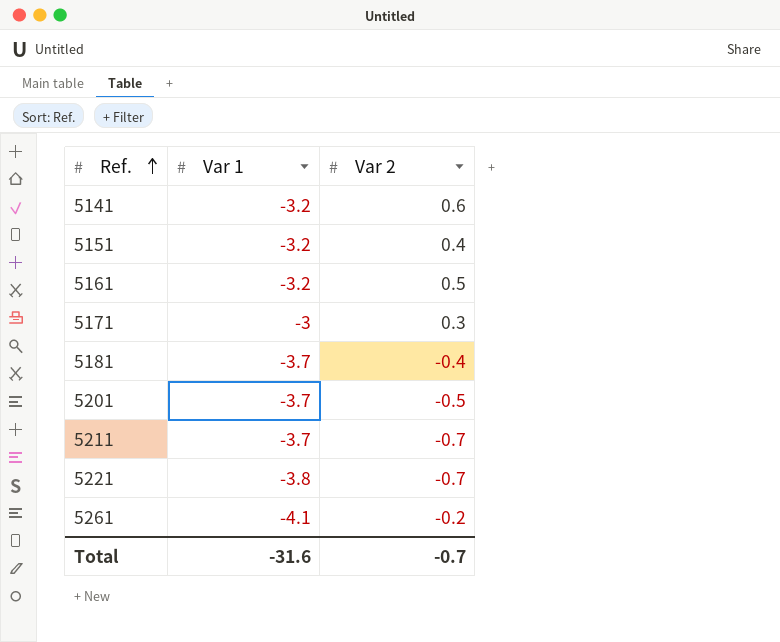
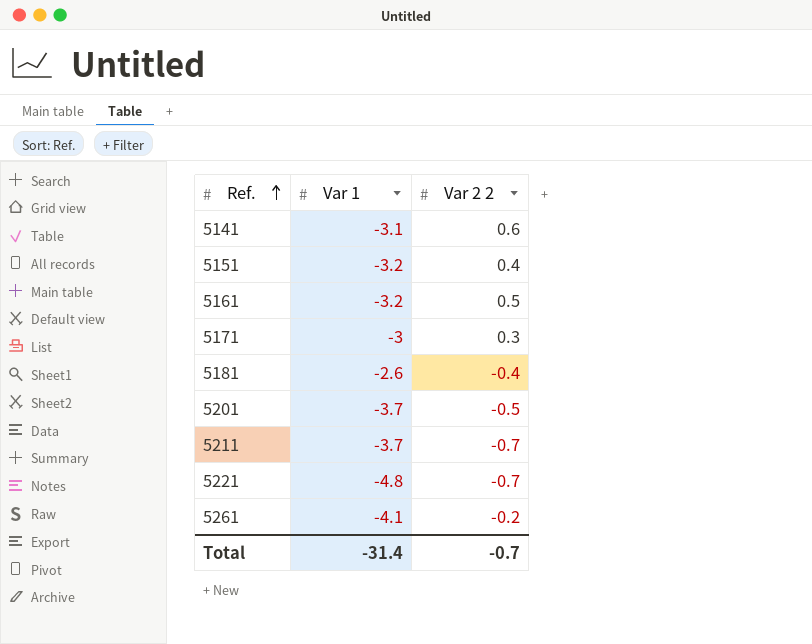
column name: Var 2 -> Var 2 2
5141 | Var 1: -3.2 -> -3.1
5181 | Var 1: -3.7 -> -2.6
5221 | Var 1: -3.8 -> -4.8
Total | Var 1: -31.6 -> -31.4

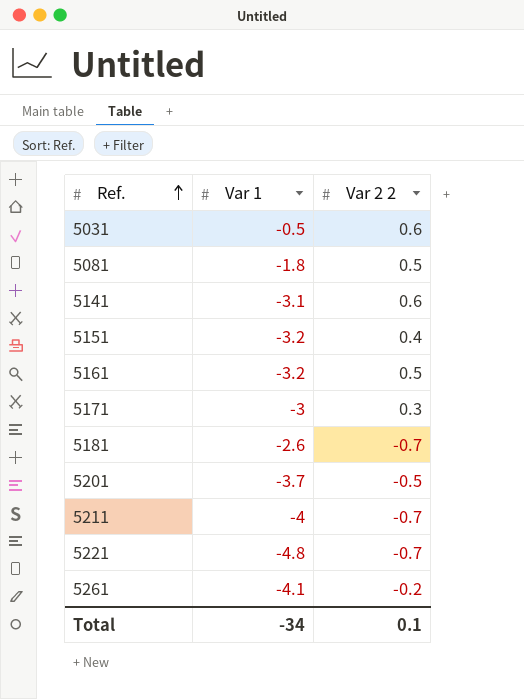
row 5031: none -> -0.5 | 0.6
row 5081: none -> -1.8 | 0.5
5181 | Var 2 2: -0.4 -> -0.7
5211 | Var 1: -3.7 -> -4
Total | Var 1: -31.4 -> -34
Total | Var 2 2: -0.7 -> 0.1

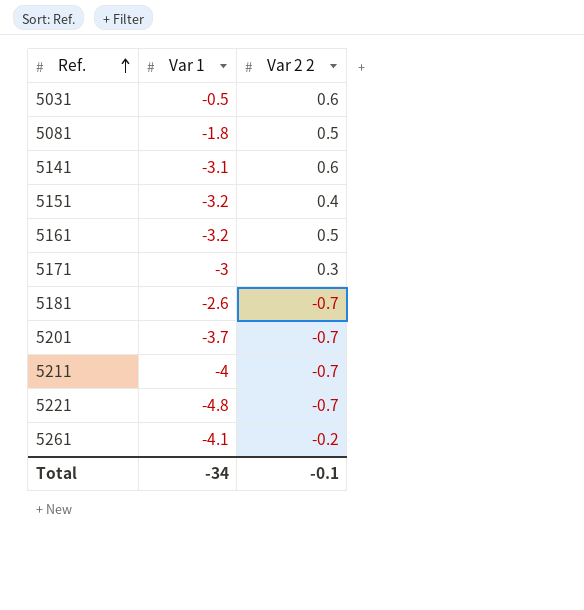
5201 | Var 2 2: -0.5 -> -0.7
Total | Var 2 2: 0.1 -> -0.1

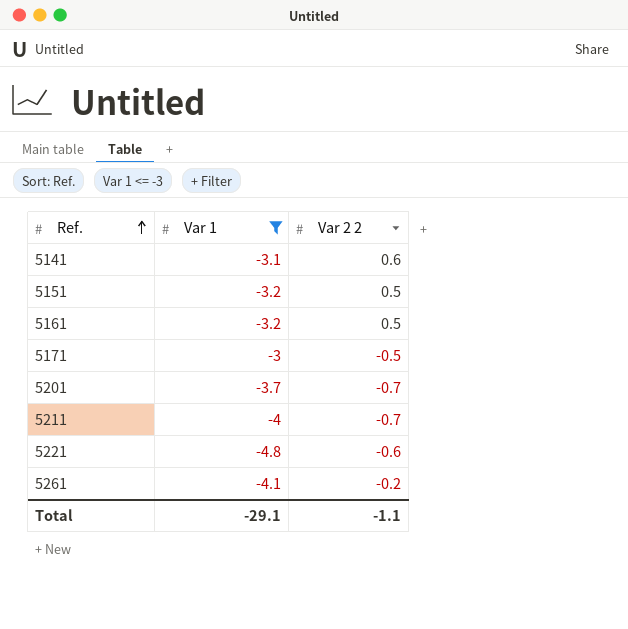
filter: none -> Var 1 <= -3
5151 | Var 2 2: 0.4 -> 0.5
5171 | Var 2 2: 0.3 -> -0.5
5221 | Var 2 2: -0.7 -> -0.6
Total | Var 1: -34 -> -29.1
Total | Var 2 2: -0.1 -> -1.1

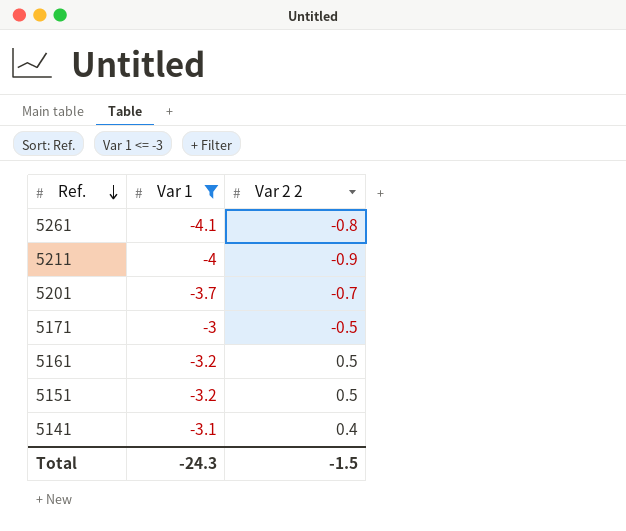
row order: Ref. ascending -> Ref. descending
row 5221: -4.8 | -0.6 -> none
5261 | Var 2 2: -0.2 -> -0.8
5211 | Var 2 2: -0.7 -> -0.9
5141 | Var 2 2: 0.6 -> 0.4
Total | Var 1: -29.1 -> -24.3
Total | Var 2 2: -1.1 -> -1.5

